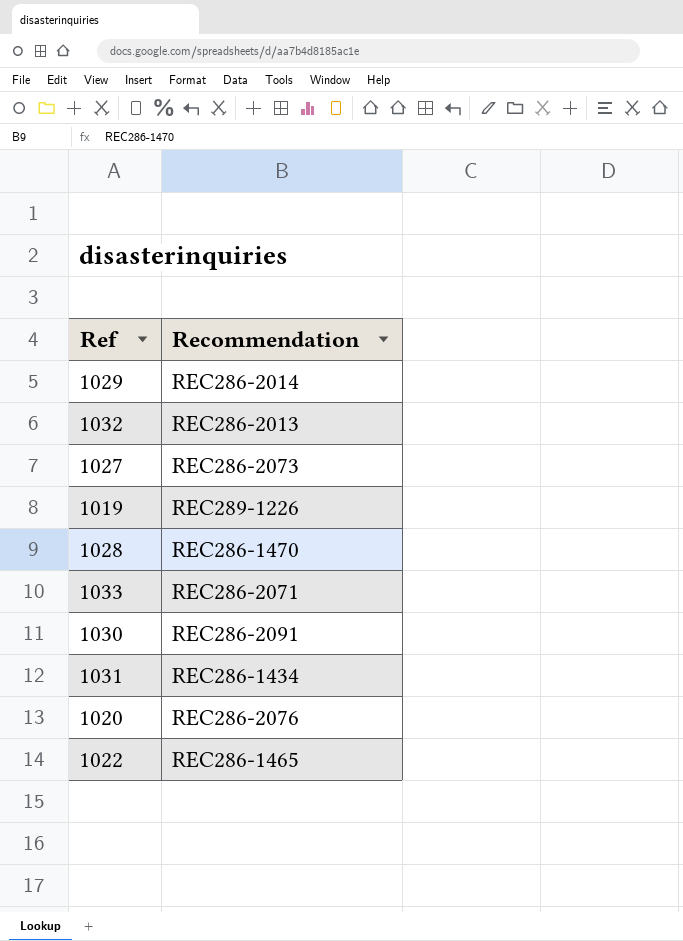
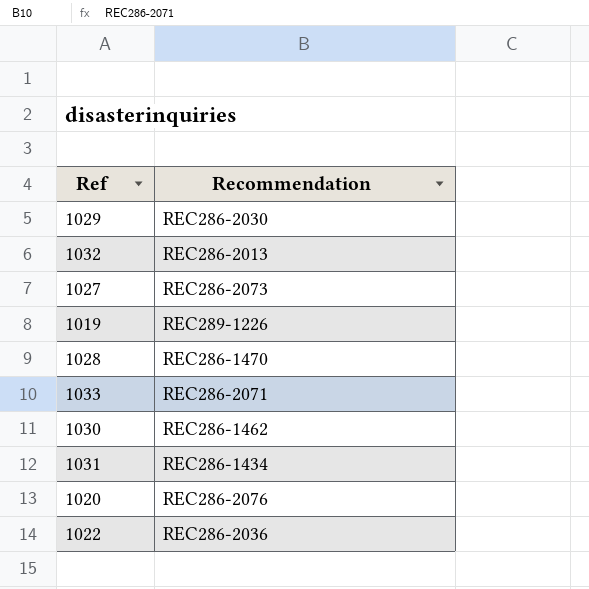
1029 | Recommendation: REC286-2014 -> REC286-2030
1030 | Recommendation: REC286-2091 -> REC286-1462
1022 | Recommendation: REC286-1465 -> REC286-2036

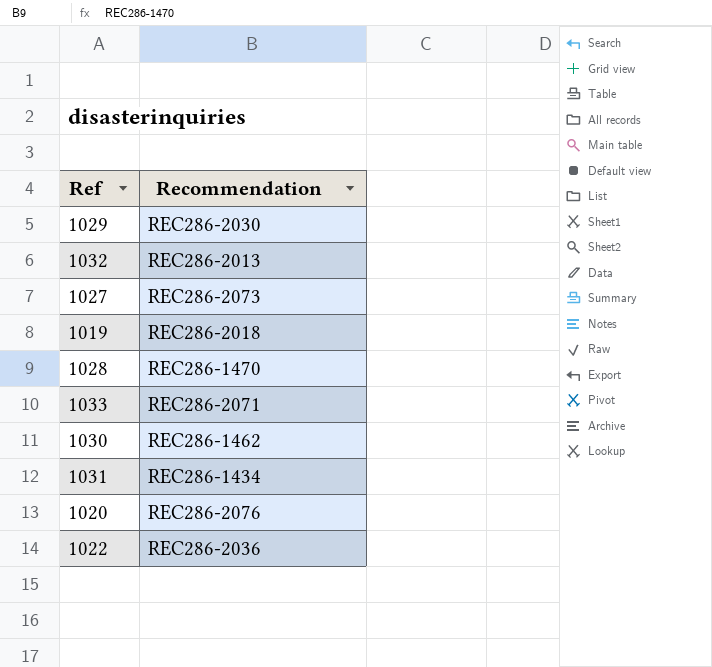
1019 | Recommendation: REC289-1226 -> REC286-2018

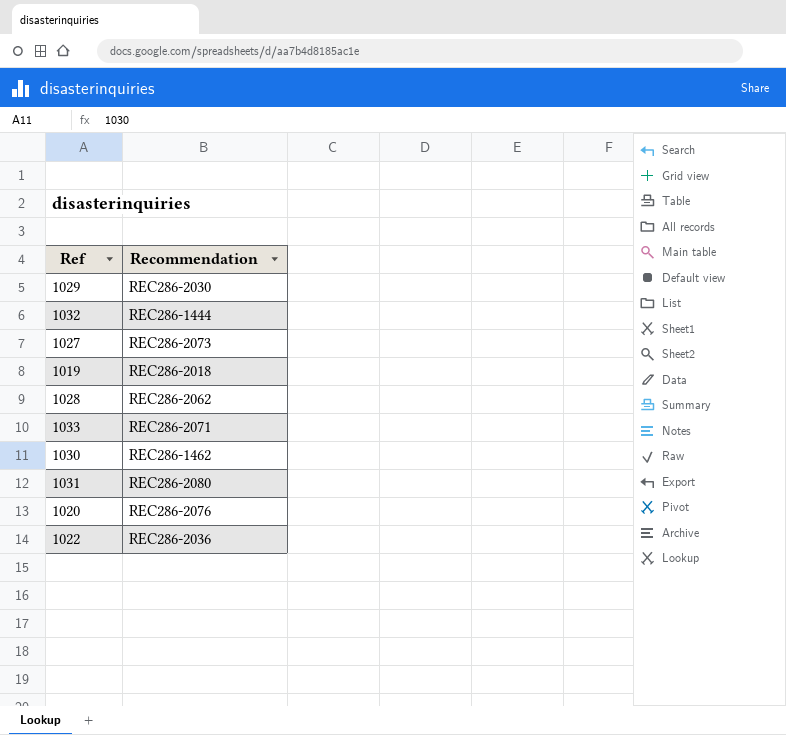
1032 | Recommendation: REC286-2013 -> REC286-1444
1028 | Recommendation: REC286-1470 -> REC286-2062
1031 | Recommendation: REC286-1434 -> REC286-2080

